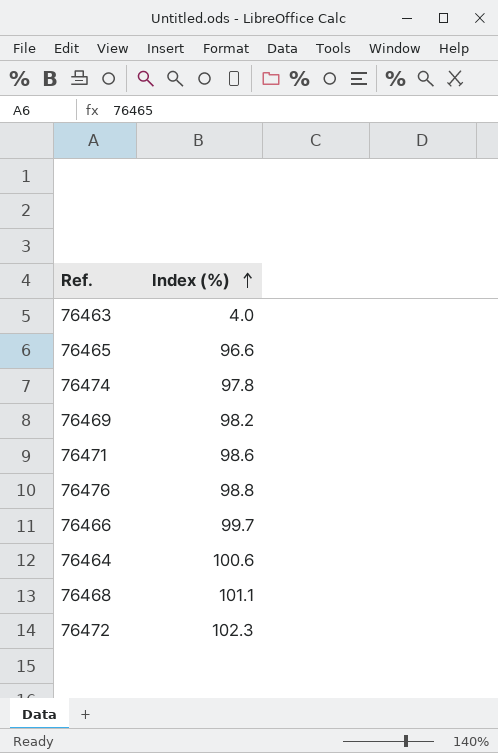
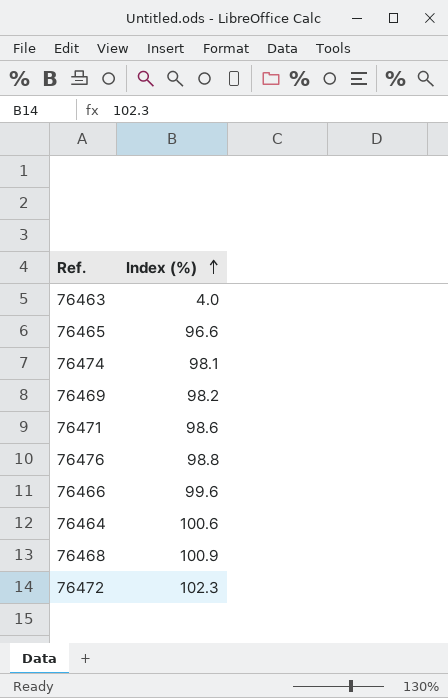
76474 | Index (%): 97.8 -> 98.1
76466 | Index (%): 99.7 -> 99.6
76468 | Index (%): 101.1 -> 100.9

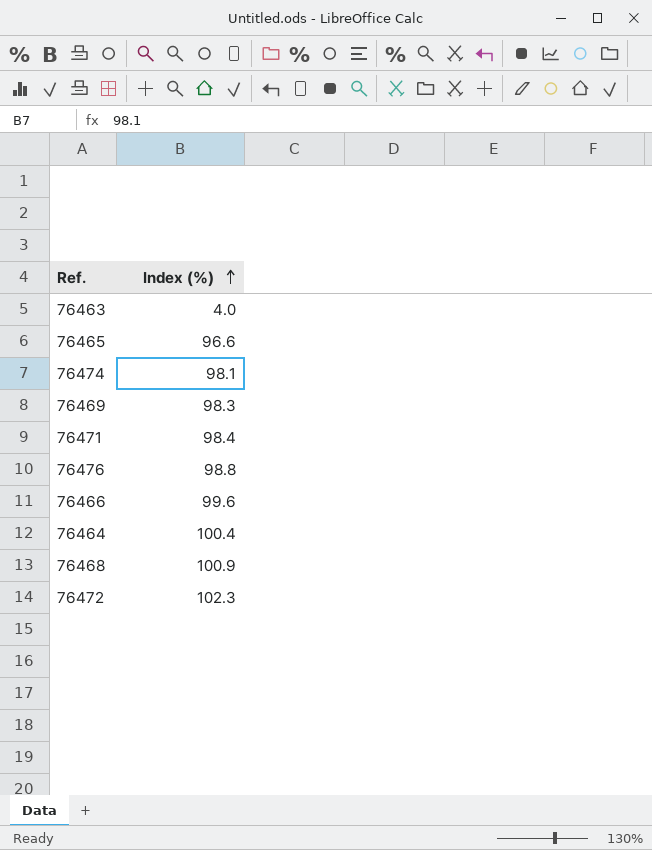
76469 | Index (%): 98.2 -> 98.3
76471 | Index (%): 98.6 -> 98.4
76464 | Index (%): 100.6 -> 100.4

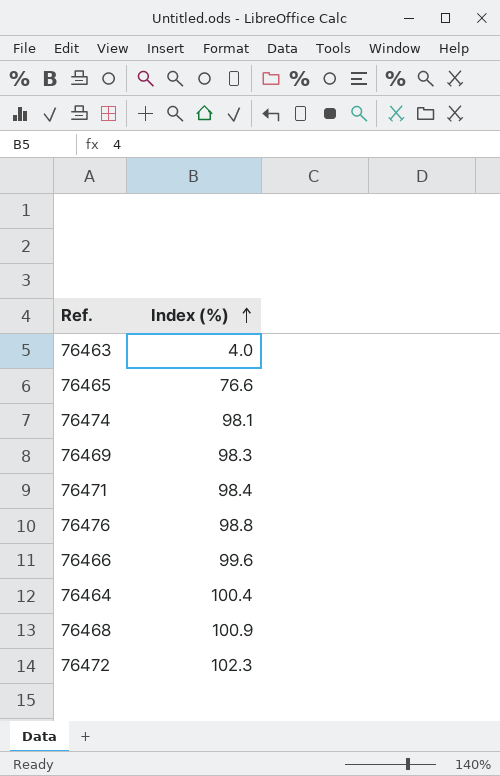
76465 | Index (%): 96.6 -> 76.6

